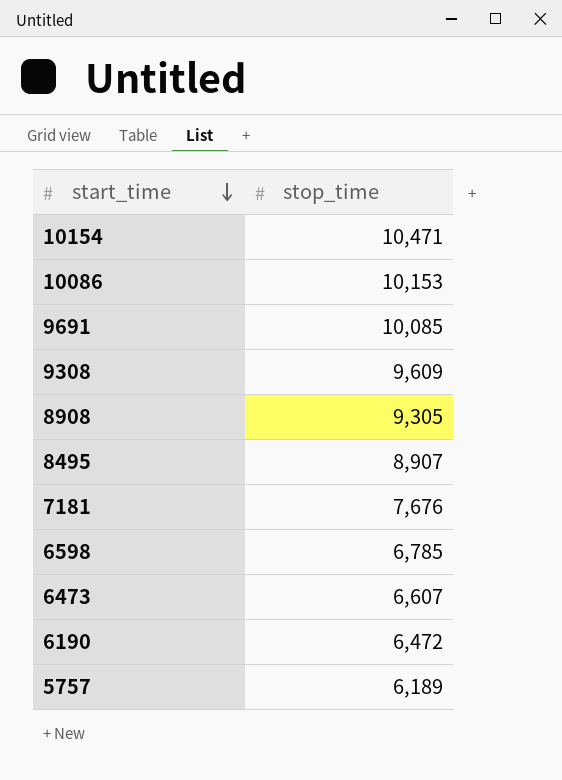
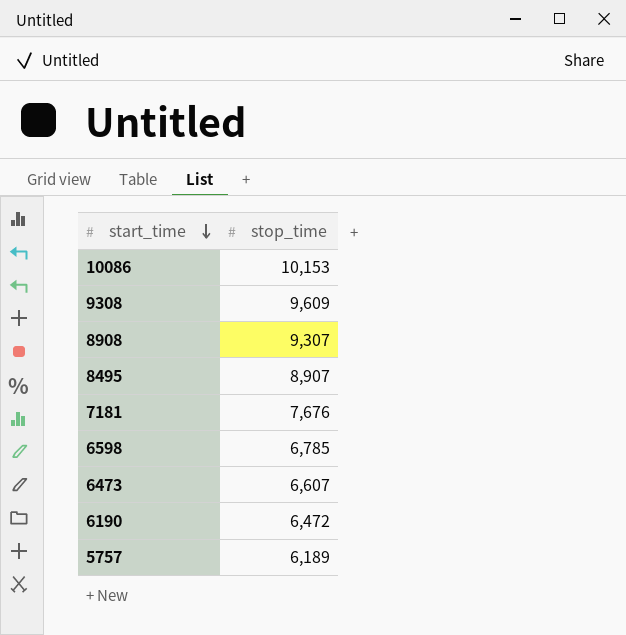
row 10154: 10,471 -> none
row 9691: 10,085 -> none
8908 | stop_time: 9,305 -> 9,307

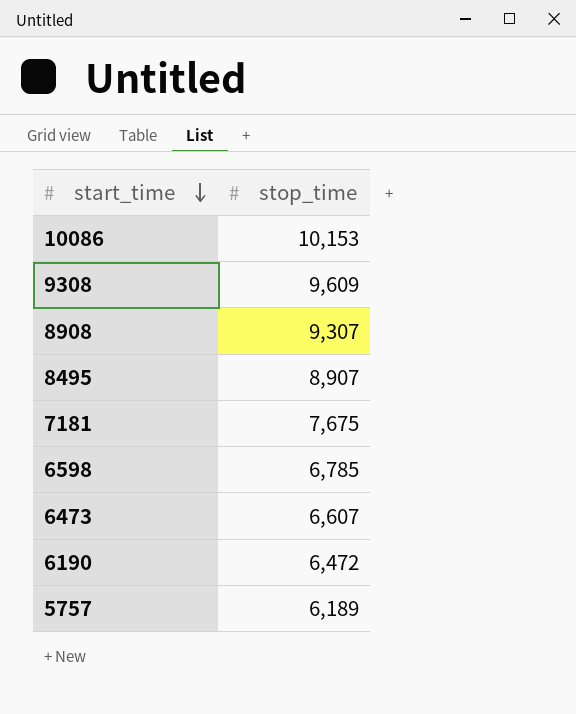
7181 | stop_time: 7,676 -> 7,675

